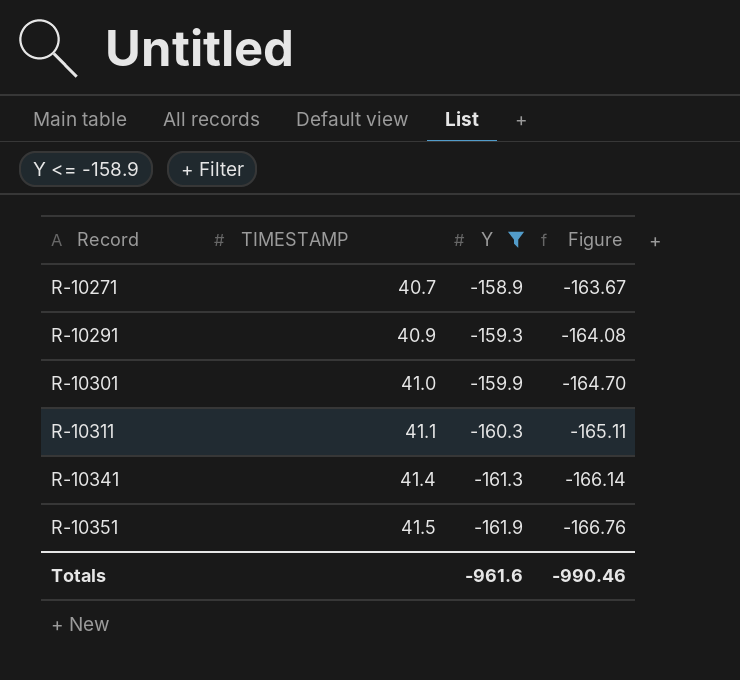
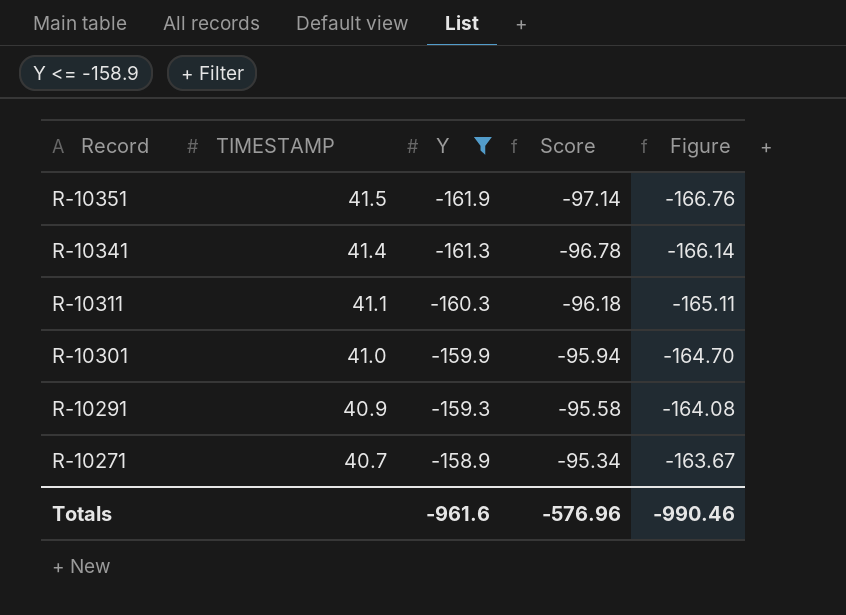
row order: Record ascending -> Record descending
column Score | formula: none -> [Y] * 0.6

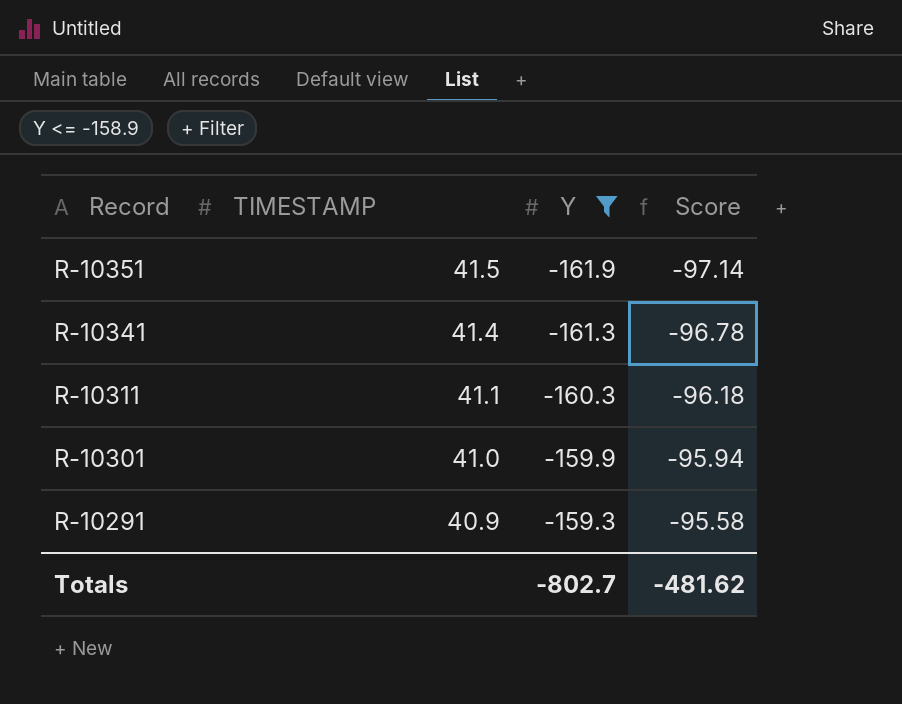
column Figure | formula: [Y] * 1.03 -> none
row R-10271: 40.7 | -158.9 | -95.34 | -163.67 -> none
Totals | Y: -961.6 -> -802.7
Totals | Score: -576.96 -> -481.62

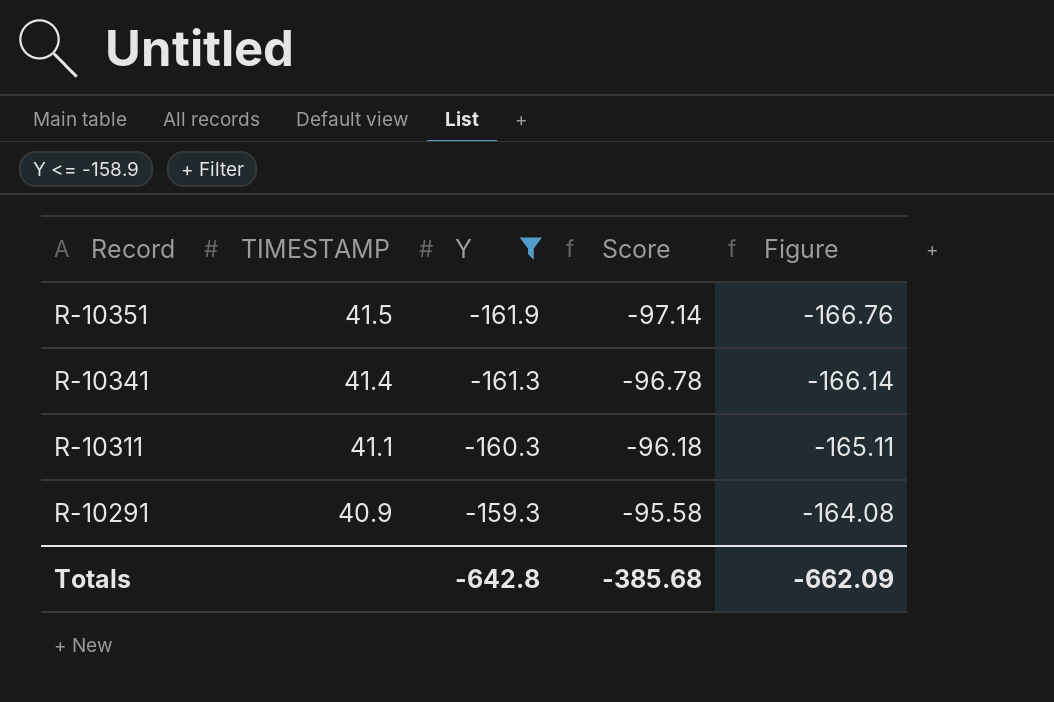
column Figure | formula: none -> [Y] * 1.03
row R-10301: 41.0 | -159.9 | -95.94 -> none
Totals | Y: -802.7 -> -642.8
Totals | Score: -481.62 -> -385.68

